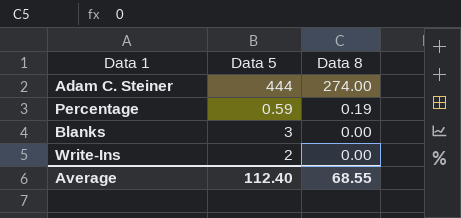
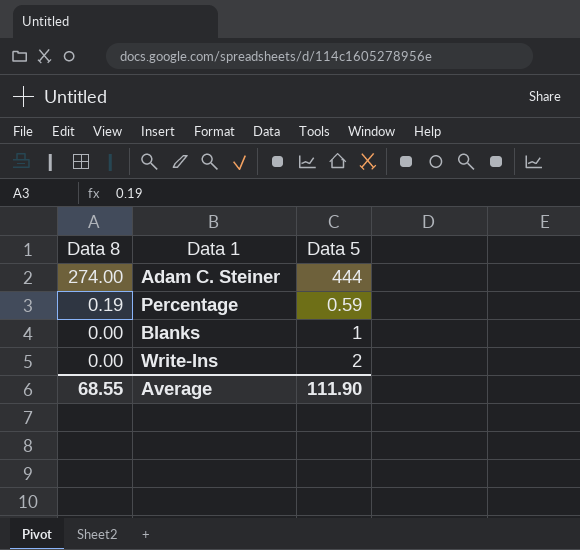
column Data 8 | position: 3 -> 1
Blanks | Data 5: 3 -> 1
Average | Data 5: 112.40 -> 111.90

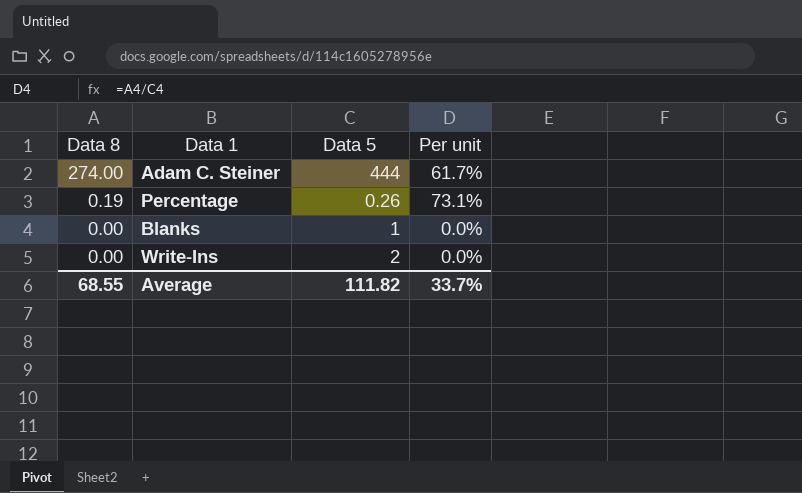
column Per unit | formula: none -> [Data 8] / [Data 5]
Percentage | Data 5: 0.59 -> 0.26
Average | Data 5: 111.90 -> 111.82

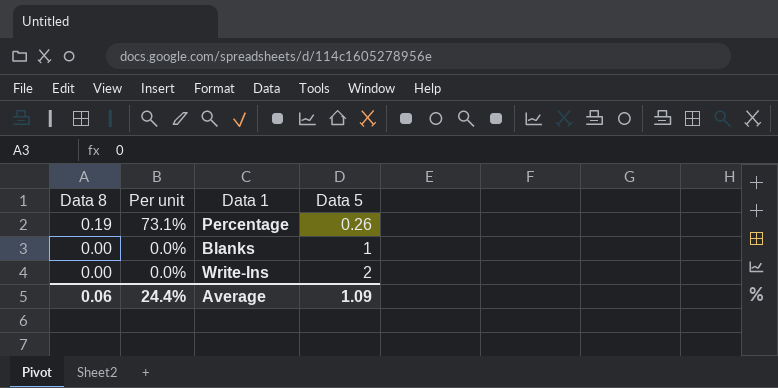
column Per unit | position: 4 -> 2
row Adam C. Steiner: 274.00 | 444 | 61.7% -> none
Average | Data 8: 68.55 -> 0.06
Average | Per unit: 33.7% -> 24.4%
Average | Data 5: 111.82 -> 1.09

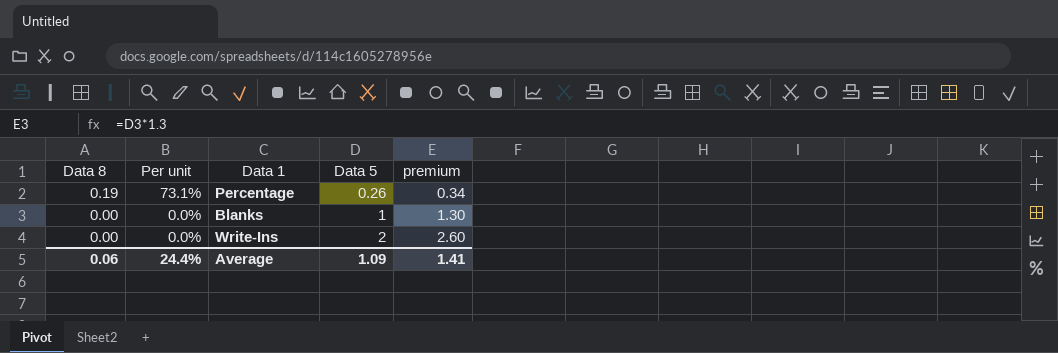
column premium | formula: none -> [Data 5] * 1.3

